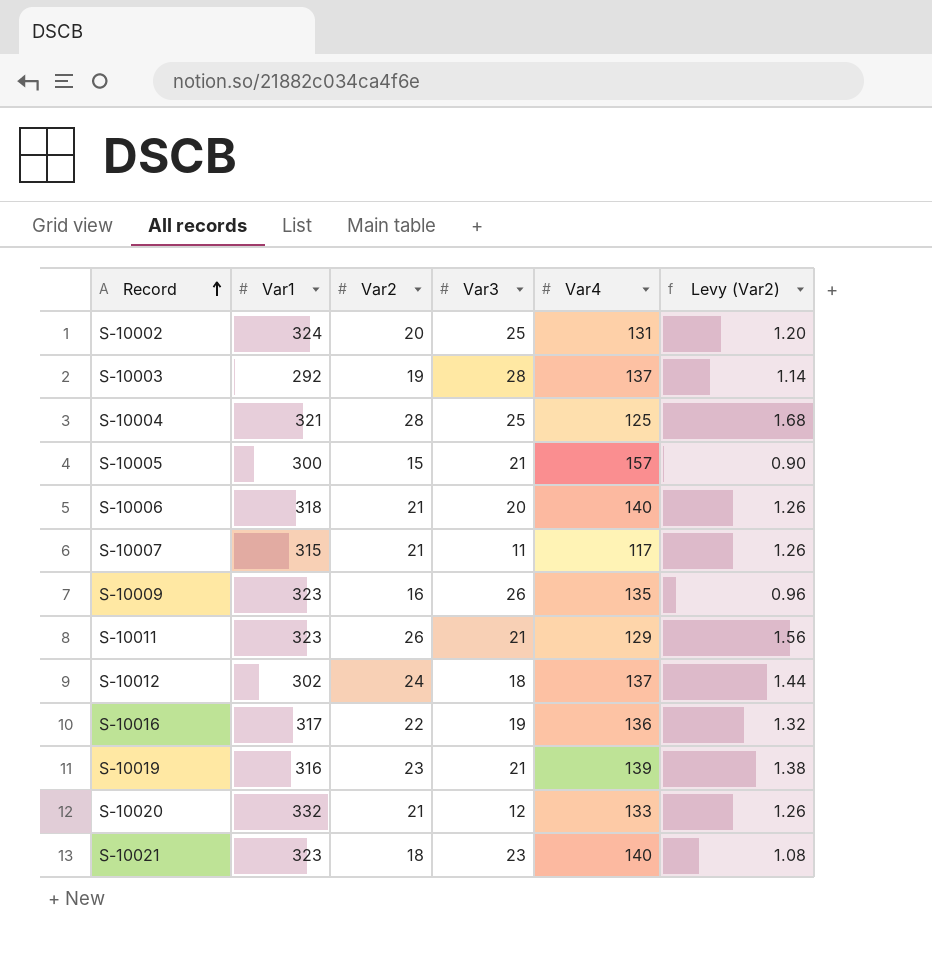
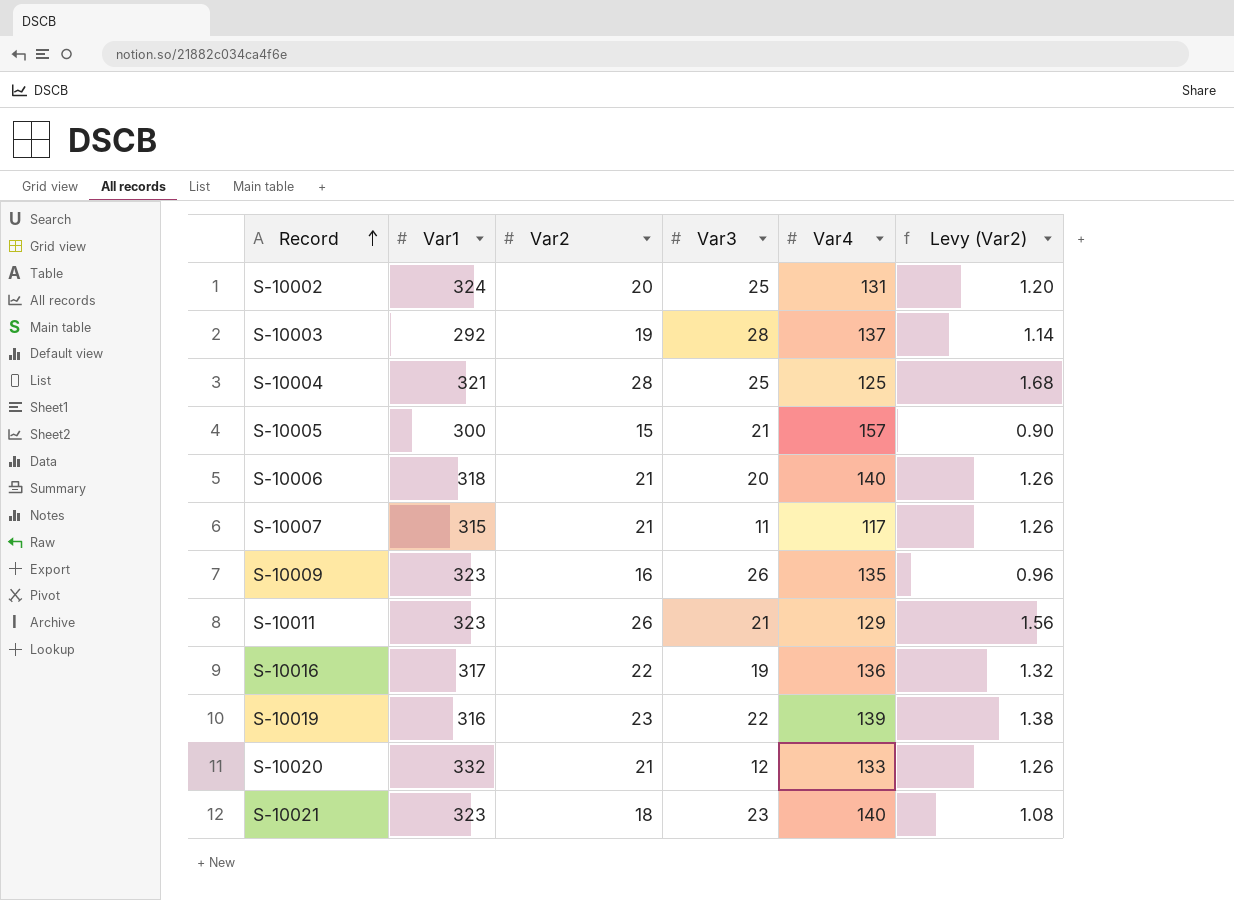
row S-10012: 302 | 24 | 18 | 137 | 1.44 -> none
S-10019 | Var3: 21 -> 22

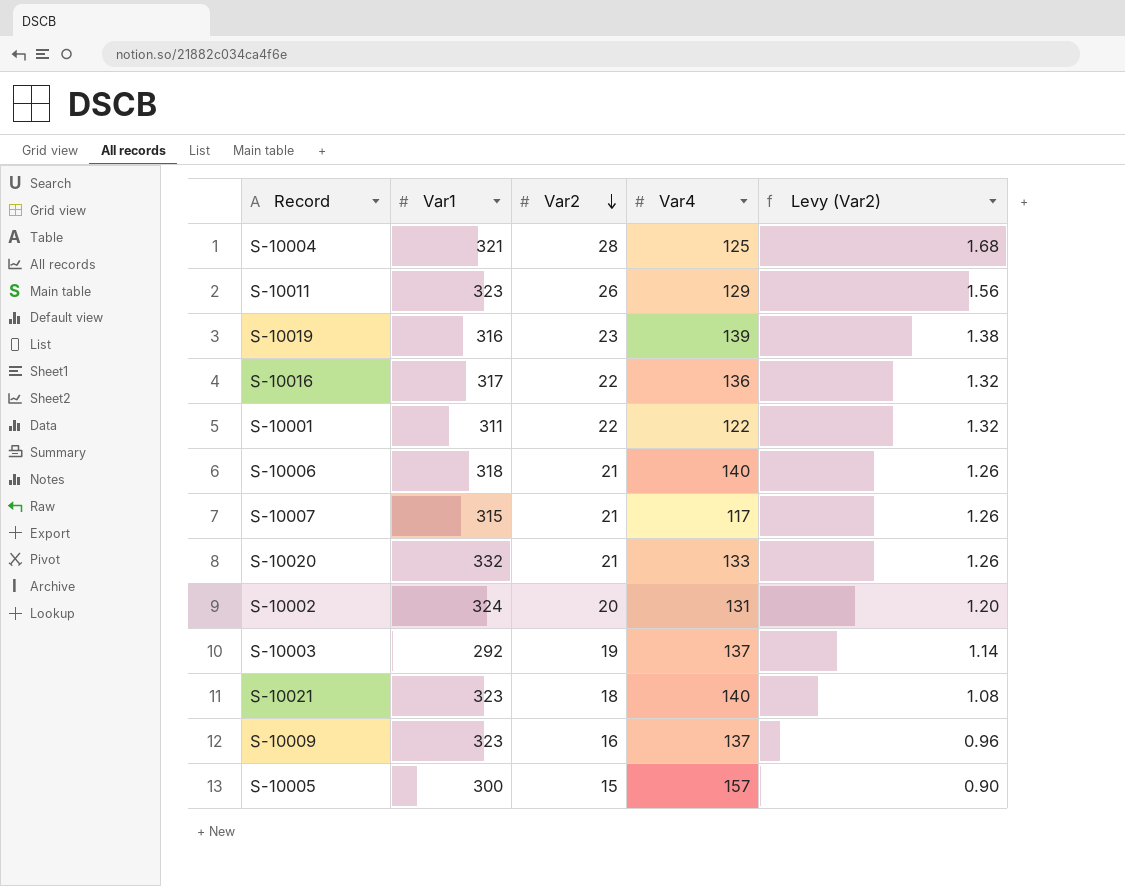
row order: Record ascending -> Var2 descending
column Var3 | position: 4 -> none
row S-10001: none -> 311 | 22 | 122 | 1.32
S-10009 | Var4: 135 -> 137

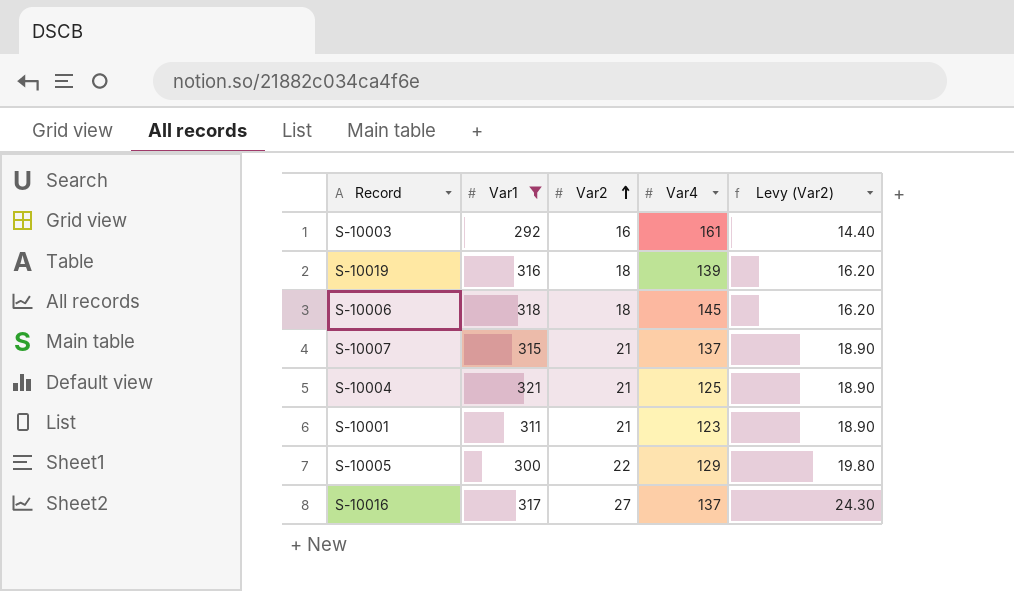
filter: none -> Var1 <= 321
row order: Var2 descending -> Var2 ascending
column Levy (Var2) | formula: [Var2] * 0.06 -> [Var2] * 0.9
S-10003 | Var2: 19 -> 16
S-10003 | Var4: 137 -> 161
S-10019 | Var2: 23 -> 18
S-10006 | Var2: 21 -> 18
S-10006 | Var4: 140 -> 145
S-10007 | Var4: 117 -> 137
S-10004 | Var2: 28 -> 21
S-10001 | Var2: 22 -> 21
S-10001 | Var4: 122 -> 123
S-10005 | Var2: 15 -> 22
S-10005 | Var4: 157 -> 129
S-10016 | Var2: 22 -> 27
S-10016 | Var4: 136 -> 137

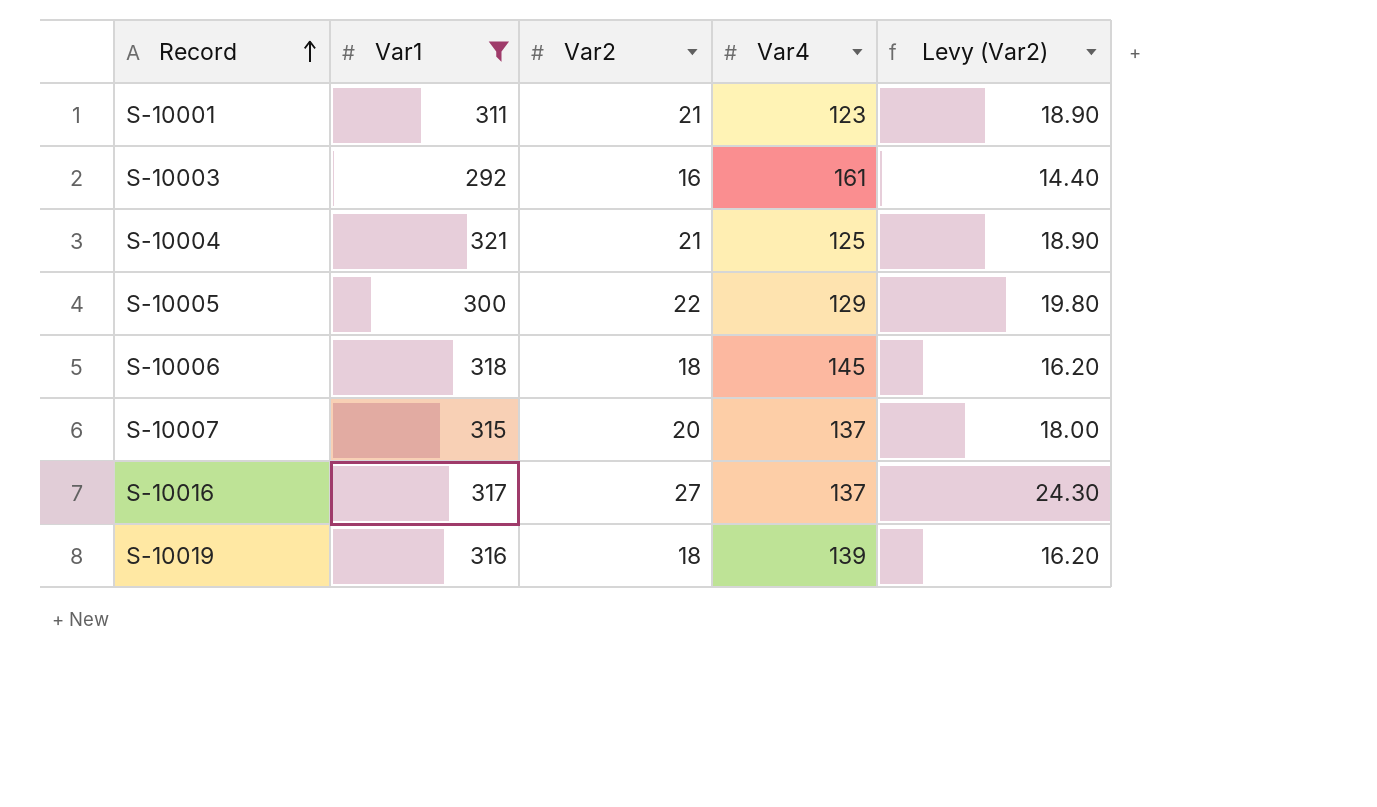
row order: Var2 ascending -> Record ascending
S-10007 | Var2: 21 -> 20
S-10007 | Levy (Var2): 18.90 -> 18.00

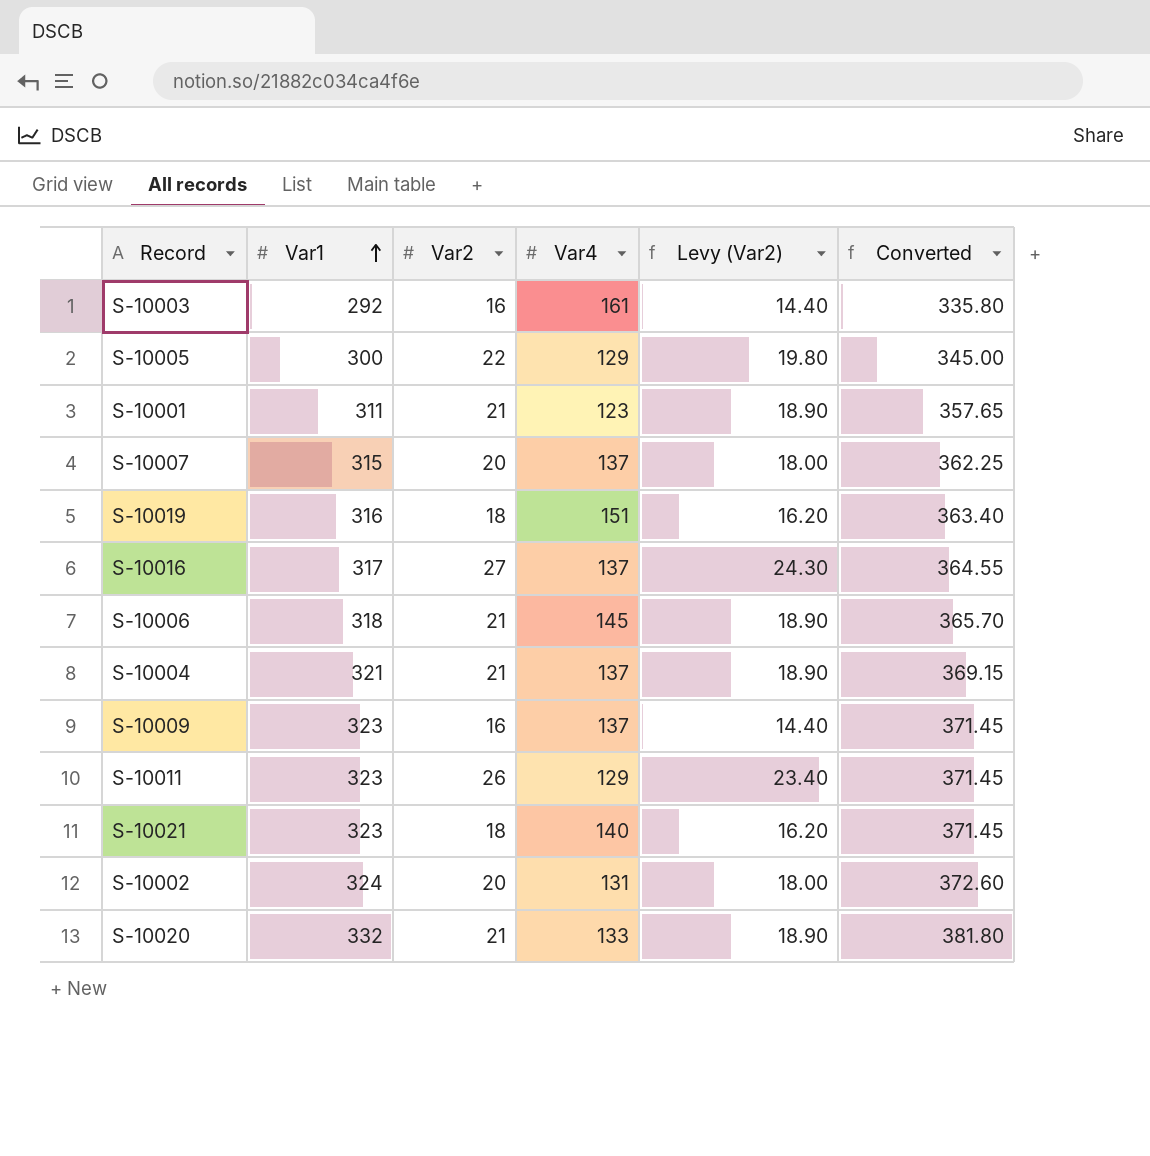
filter: Var1 <= 321 -> none
row order: Record ascending -> Var1 ascending
column Converted | formula: none -> [Var1] * 1.15
S-10019 | Var4: 139 -> 151
S-10006 | Var2: 18 -> 21
S-10006 | Levy (Var2): 16.20 -> 18.90
S-10004 | Var4: 125 -> 137

